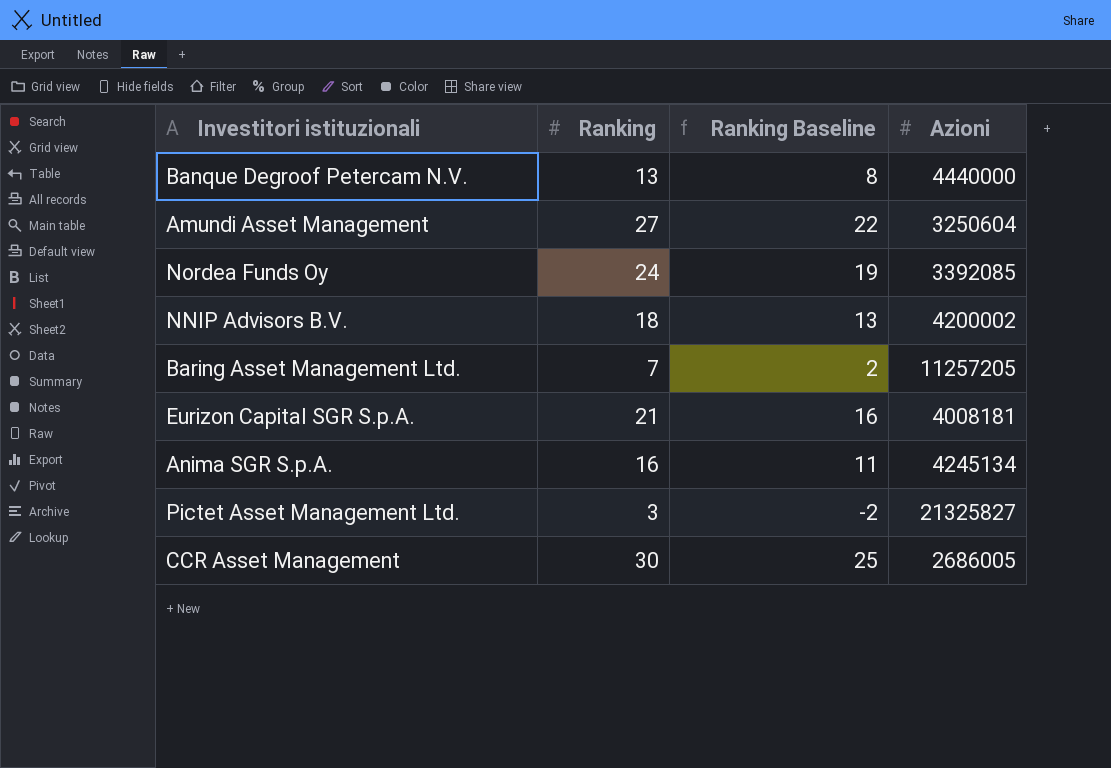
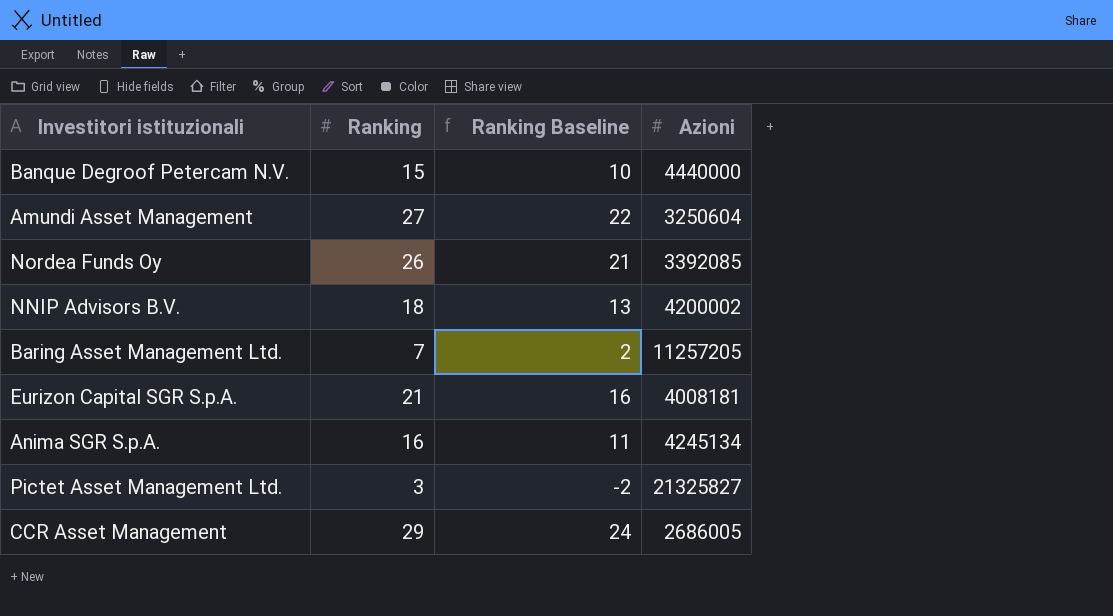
Banque Degroof Petercam N.V. | Ranking: 13 -> 15
Banque Degroof Petercam N.V. | Ranking Baseline: 8 -> 10
Nordea Funds Oy | Ranking: 24 -> 26
Nordea Funds Oy | Ranking Baseline: 19 -> 21
CCR Asset Management | Ranking: 30 -> 29
CCR Asset Management | Ranking Baseline: 25 -> 24

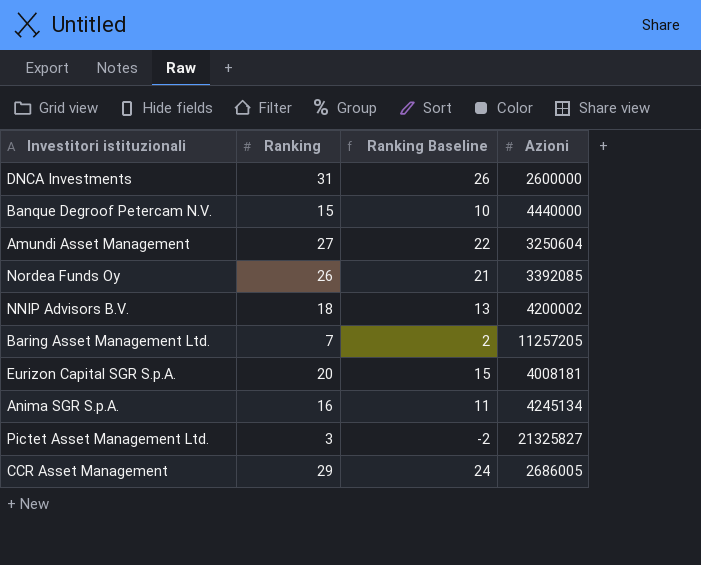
row DNCA Investments: none -> 31 | 26 | 2600000
Eurizon Capital SGR S.p.A. | Ranking: 21 -> 20
Eurizon Capital SGR S.p.A. | Ranking Baseline: 16 -> 15

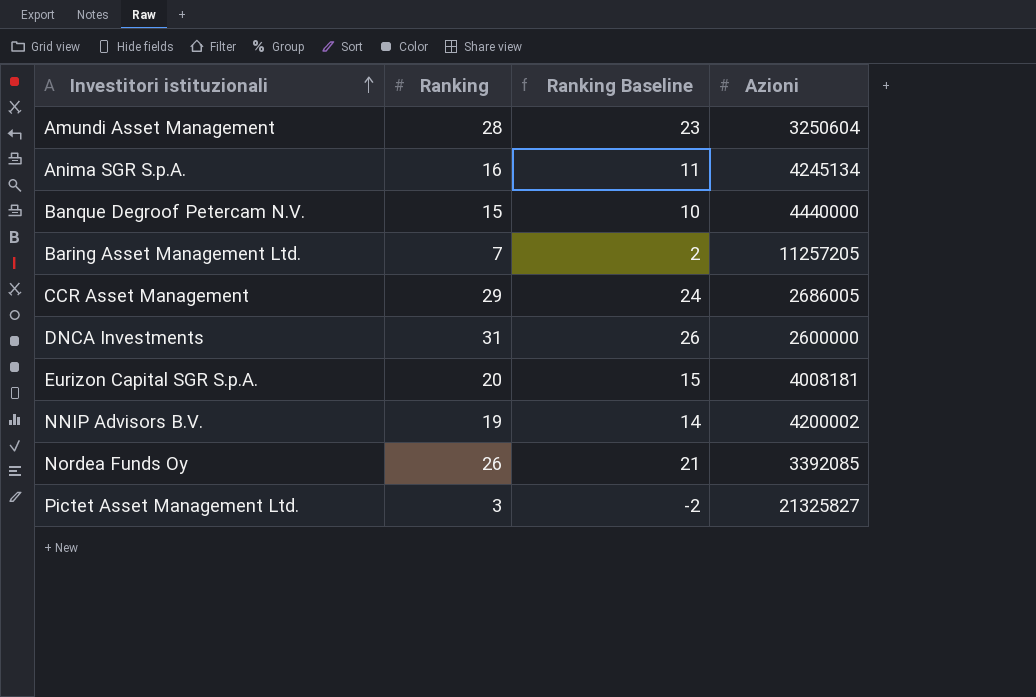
row order: none -> Investitori istituzionali ascending
Amundi Asset Management | Ranking: 27 -> 28
Amundi Asset Management | Ranking Baseline: 22 -> 23
NNIP Advisors B.V. | Ranking: 18 -> 19
NNIP Advisors B.V. | Ranking Baseline: 13 -> 14

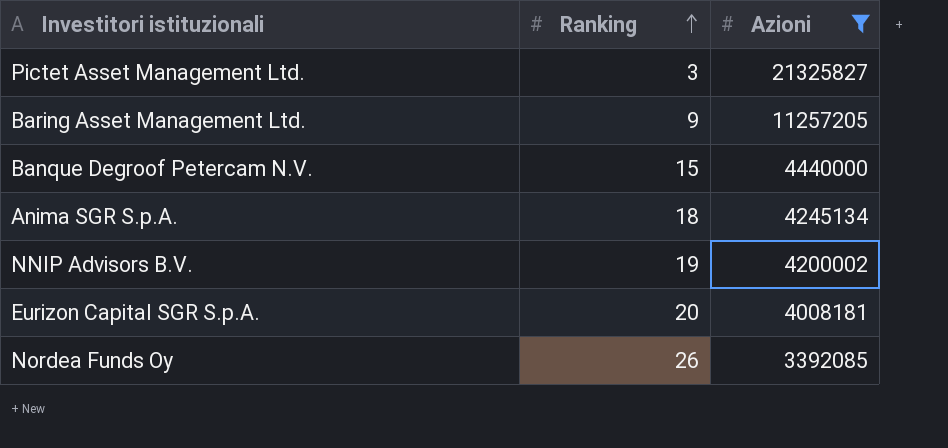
filter: none -> Azioni >= 3392085
row order: Investitori istituzionali ascending -> Ranking ascending
column Ranking Baseline | formula: [Ranking] - 5 -> none
Baring Asset Management Ltd. | Ranking: 7 -> 9
Anima SGR S.p.A. | Ranking: 16 -> 18

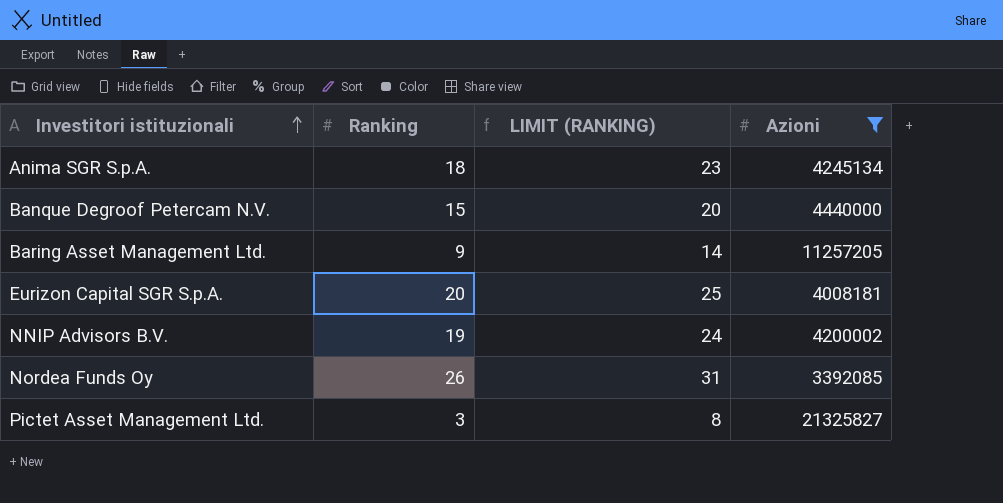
row order: Ranking ascending -> Investitori istituzionali ascending
column LIMIT (RANKING) | formula: none -> [Ranking] + 5

